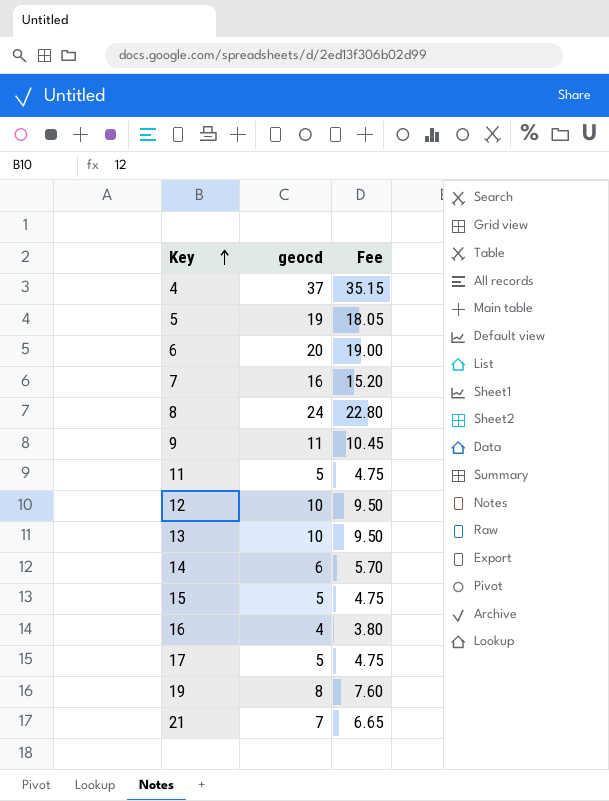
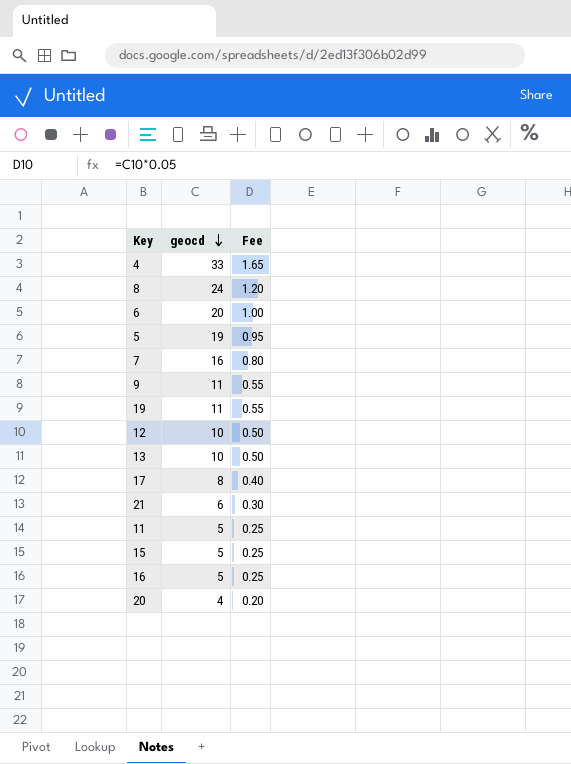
row order: Key ascending -> geocd descending
column Fee | formula: [geocd] * 0.95 -> [geocd] * 0.05
row 14: 6 | 5.70 -> none
4 | geocd: 37 -> 33
19 | geocd: 8 -> 11
17 | geocd: 5 -> 8
21 | geocd: 7 -> 6
16 | geocd: 4 -> 5
row 20: none -> 4 | 0.20

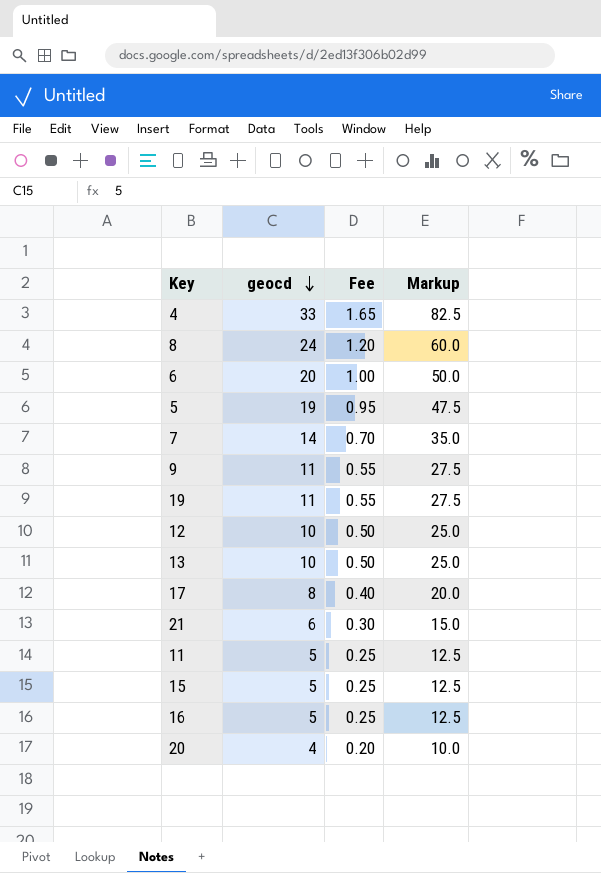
column Markup | formula: none -> [geocd] * 2.5
7 | geocd: 16 -> 14
7 | Fee: 0.80 -> 0.70

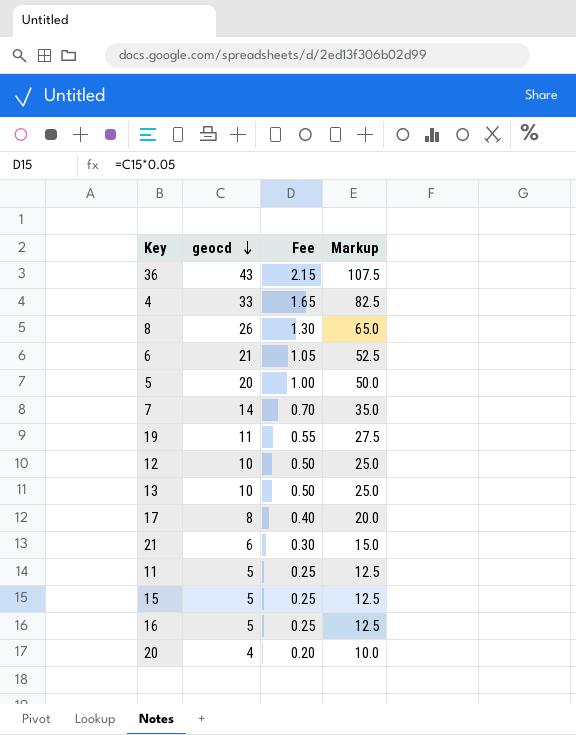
row 9: 11 | 0.55 | 27.5 -> none
row 36: none -> 43 | 2.15 | 107.5
8 | geocd: 24 -> 26
8 | Fee: 1.20 -> 1.30
8 | Markup: 60.0 -> 65.0
6 | geocd: 20 -> 21
6 | Fee: 1.00 -> 1.05
6 | Markup: 50.0 -> 52.5
5 | geocd: 19 -> 20
5 | Fee: 0.95 -> 1.00
5 | Markup: 47.5 -> 50.0

